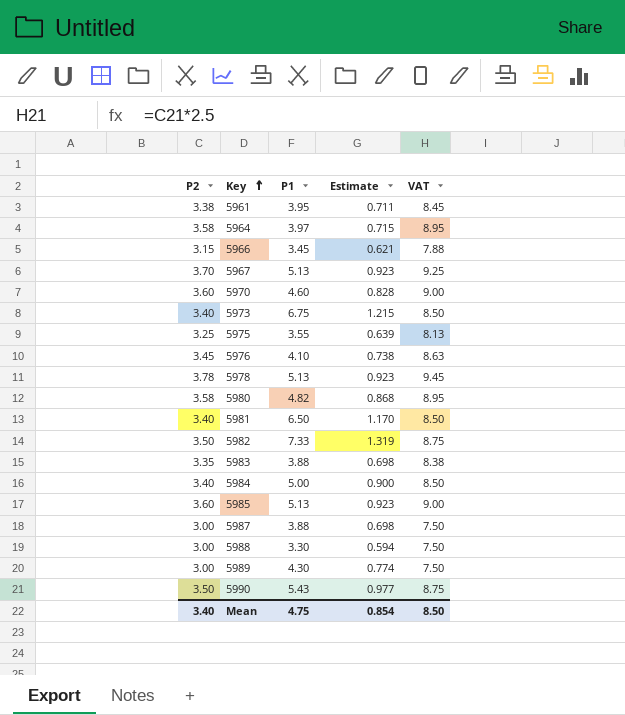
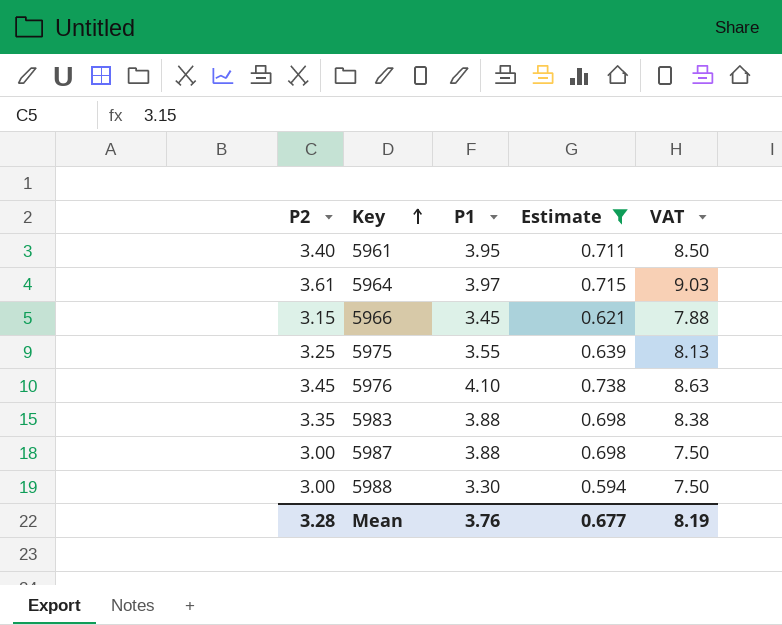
filter: none -> Estimate <= 0.738
5961 | P2: 3.38 -> 3.40
5961 | VAT: 8.45 -> 8.50
5964 | P2: 3.58 -> 3.61
5964 | VAT: 8.95 -> 9.03
Mean | P2: 3.40 -> 3.28
Mean | P1: 4.75 -> 3.76
Mean | Estimate: 0.854 -> 0.677
Mean | VAT: 8.50 -> 8.19

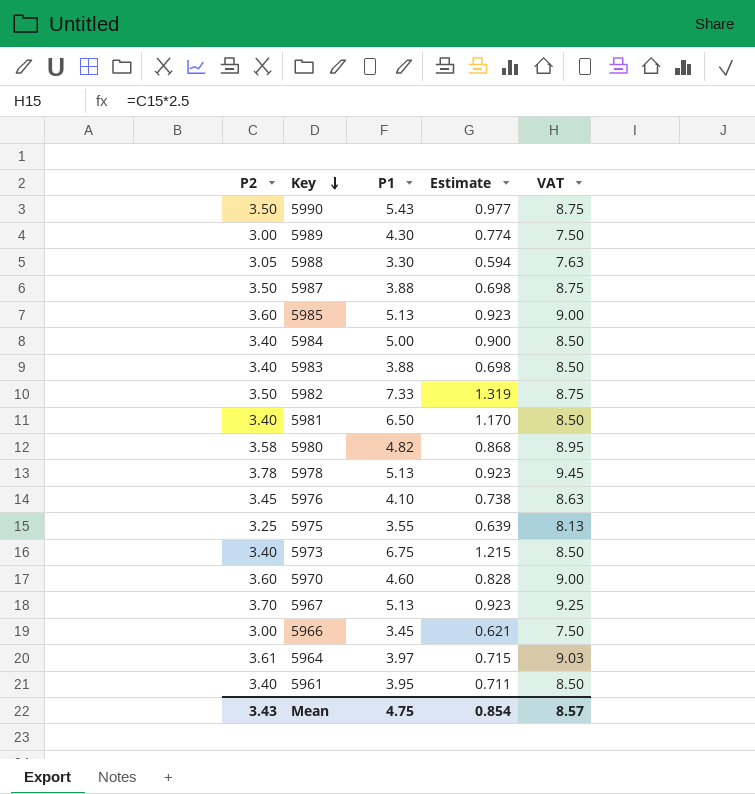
filter: Estimate <= 0.738 -> none
row order: Key ascending -> Key descending
5988 | P2: 3.00 -> 3.05
5988 | VAT: 7.50 -> 7.63
5987 | P2: 3.00 -> 3.50
5987 | VAT: 7.50 -> 8.75
5983 | P2: 3.35 -> 3.40
5983 | VAT: 8.38 -> 8.50
5966 | P2: 3.15 -> 3.00
5966 | VAT: 7.88 -> 7.50
Mean | P2: 3.28 -> 3.43
Mean | P1: 3.76 -> 4.75
Mean | Estimate: 0.677 -> 0.854
Mean | VAT: 8.19 -> 8.57

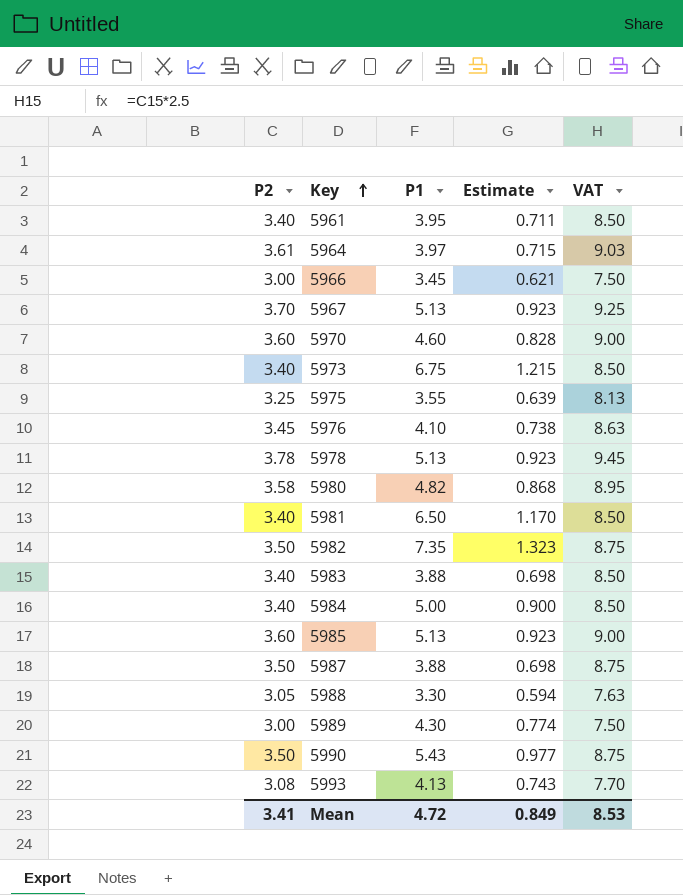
row order: Key descending -> Key ascending
5982 | P1: 7.33 -> 7.35
5982 | Estimate: 1.319 -> 1.323
row 5993: none -> 3.08 | 4.13 | 0.743 | 7.70
Mean | P2: 3.43 -> 3.41
Mean | P1: 4.75 -> 4.72
Mean | Estimate: 0.854 -> 0.849
Mean | VAT: 8.57 -> 8.53

